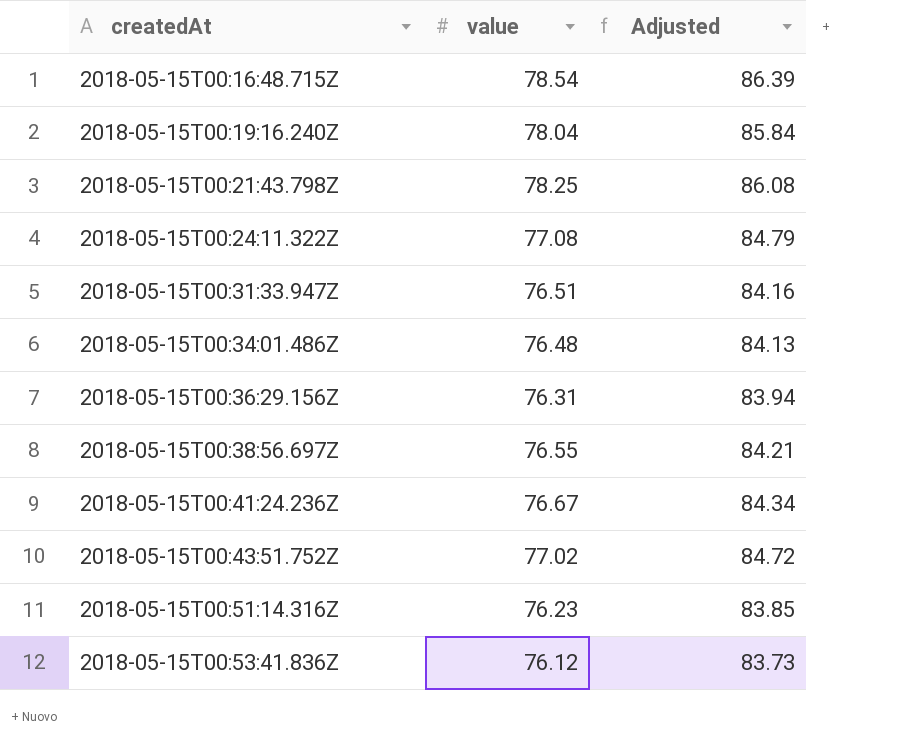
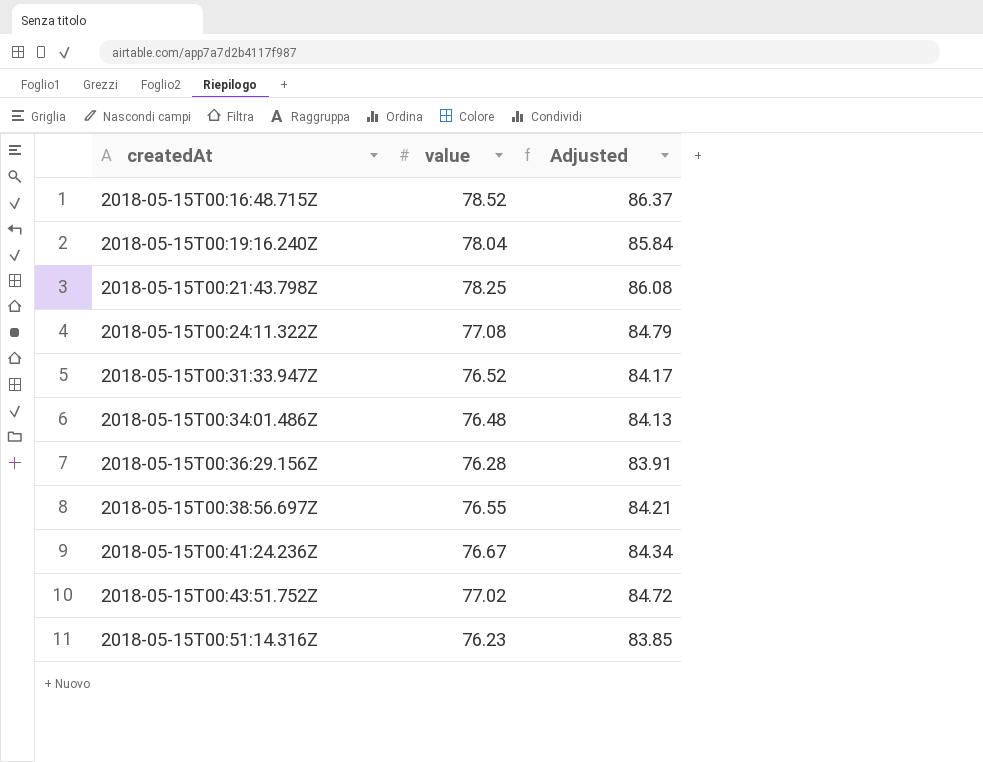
row 2018-05-15T00:53:41.836Z: 76.12 | 83.73 -> none
2018-05-15T00:16:48.715Z | value: 78.54 -> 78.52
2018-05-15T00:16:48.715Z | Adjusted: 86.39 -> 86.37
2018-05-15T00:31:33.947Z | value: 76.51 -> 76.52
2018-05-15T00:31:33.947Z | Adjusted: 84.16 -> 84.17
2018-05-15T00:36:29.156Z | value: 76.31 -> 76.28
2018-05-15T00:36:29.156Z | Adjusted: 83.94 -> 83.91

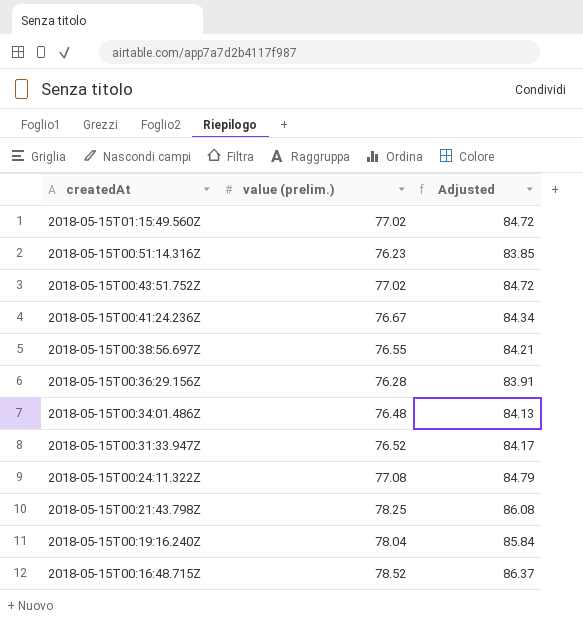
row order: createdAt ascending -> createdAt descending
column name: value -> value (prelim.)
row 2018-05-15T01:15:49.560Z: none -> 77.02 | 84.72

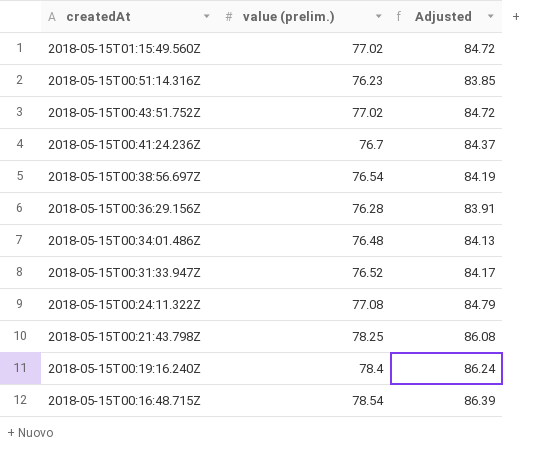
2018-05-15T00:41:24.236Z | value (prelim.): 76.67 -> 76.7
2018-05-15T00:41:24.236Z | Adjusted: 84.34 -> 84.37
2018-05-15T00:38:56.697Z | value (prelim.): 76.55 -> 76.54
2018-05-15T00:38:56.697Z | Adjusted: 84.21 -> 84.19
2018-05-15T00:19:16.240Z | value (prelim.): 78.04 -> 78.4
2018-05-15T00:19:16.240Z | Adjusted: 85.84 -> 86.24
2018-05-15T00:16:48.715Z | value (prelim.): 78.52 -> 78.54
2018-05-15T00:16:48.715Z | Adjusted: 86.37 -> 86.39

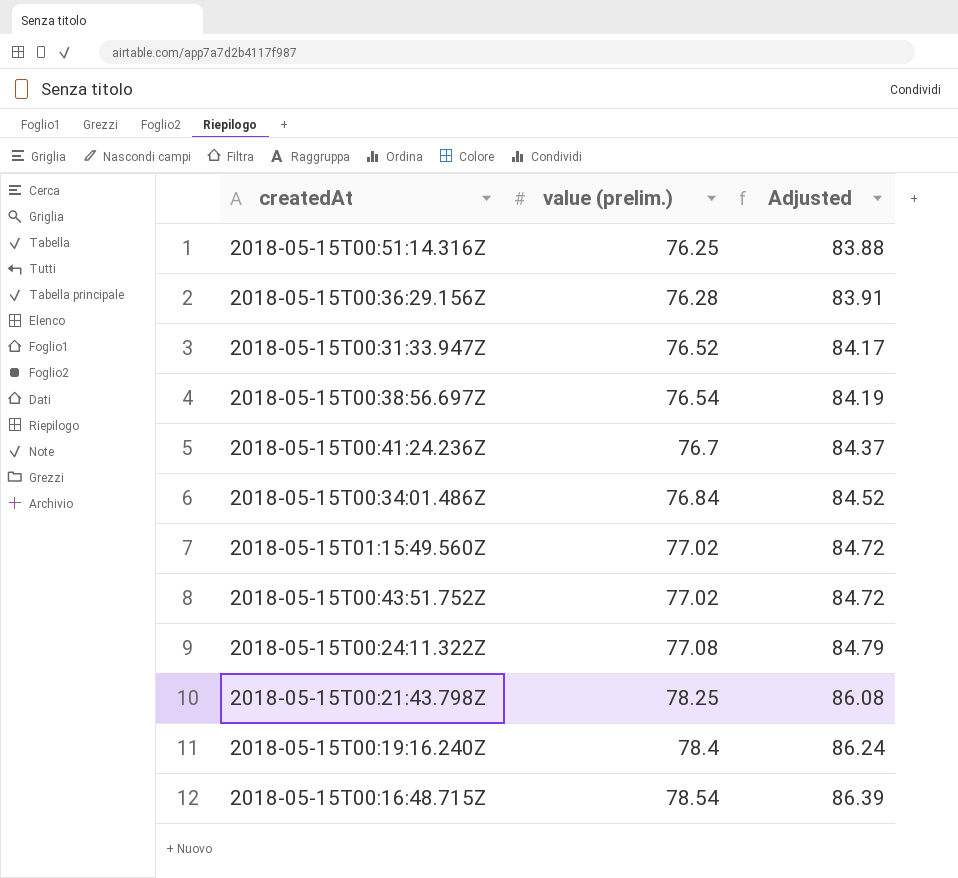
row order: createdAt descending -> value (prelim.) ascending
2018-05-15T00:51:14.316Z | value (prelim.): 76.23 -> 76.25
2018-05-15T00:51:14.316Z | Adjusted: 83.85 -> 83.88
2018-05-15T00:34:01.486Z | value (prelim.): 76.48 -> 76.84
2018-05-15T00:34:01.486Z | Adjusted: 84.13 -> 84.52

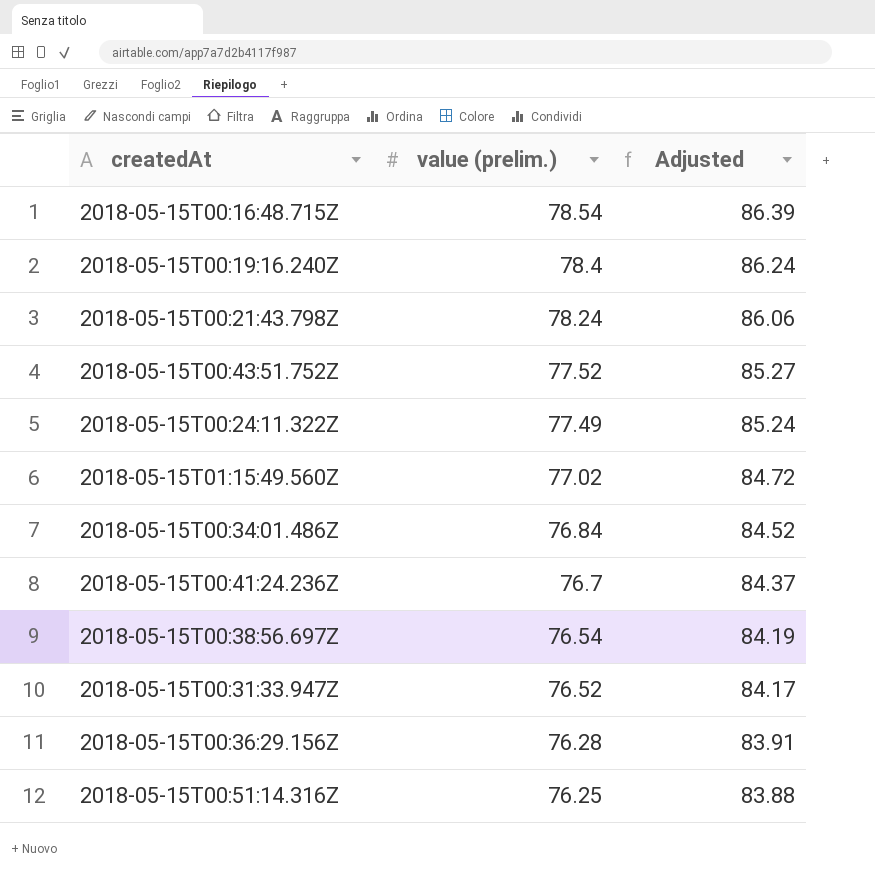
row order: value (prelim.) ascending -> value (prelim.) descending
2018-05-15T00:21:43.798Z | value (prelim.): 78.25 -> 78.24
2018-05-15T00:21:43.798Z | Adjusted: 86.08 -> 86.06
2018-05-15T00:43:51.752Z | value (prelim.): 77.02 -> 77.52
2018-05-15T00:43:51.752Z | Adjusted: 84.72 -> 85.27
2018-05-15T00:24:11.322Z | value (prelim.): 77.08 -> 77.49
2018-05-15T00:24:11.322Z | Adjusted: 84.79 -> 85.24

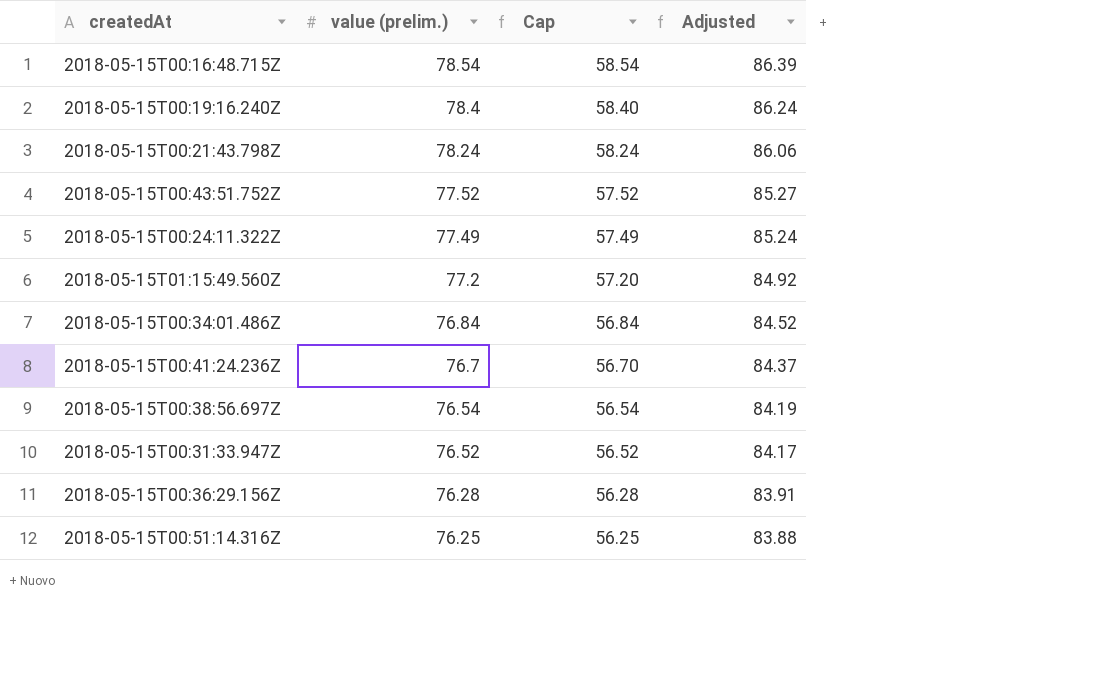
column Cap | formula: none -> [value (prelim.)] - 20
2018-05-15T01:15:49.560Z | value (prelim.): 77.02 -> 77.2
2018-05-15T01:15:49.560Z | Adjusted: 84.72 -> 84.92

